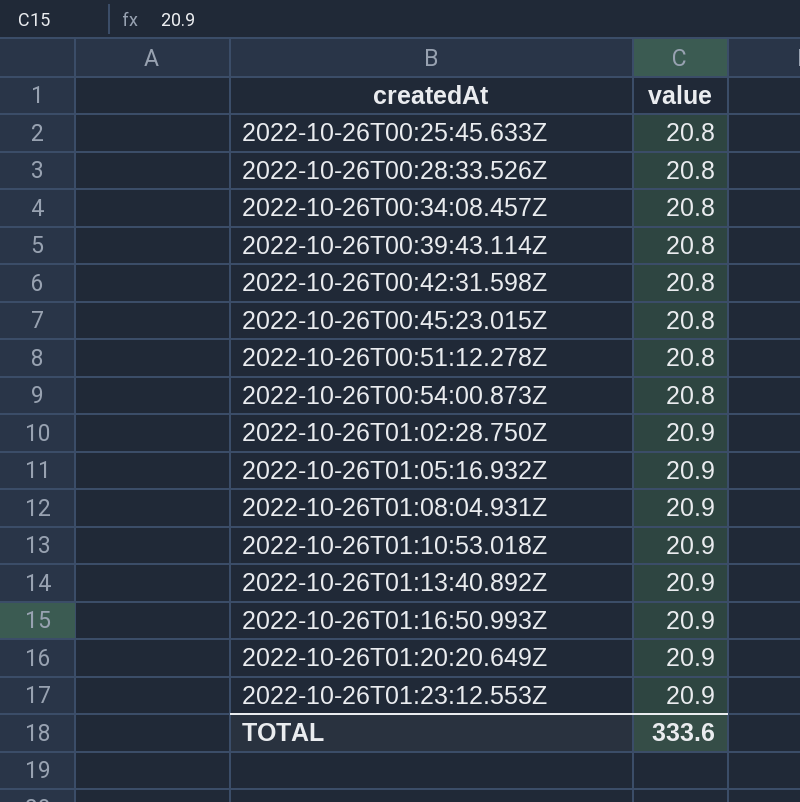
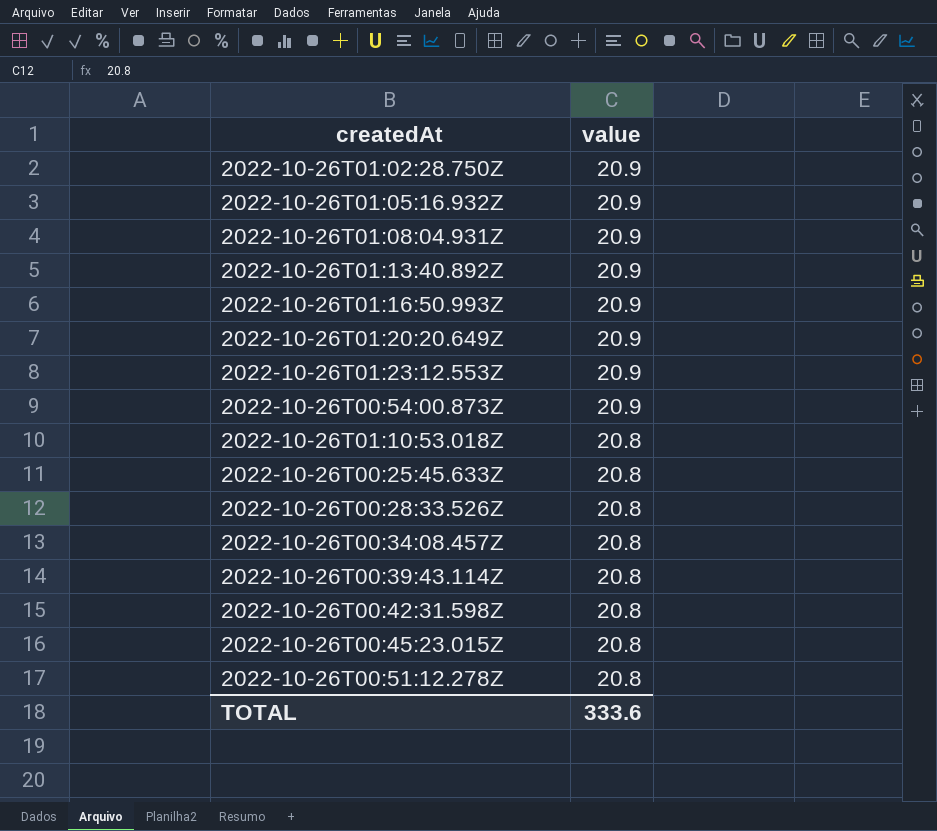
row order: createdAt ascending -> value descending
2022-10-26T00:54:00.873Z | value: 20.8 -> 20.9
2022-10-26T01:10:53.018Z | value: 20.9 -> 20.8

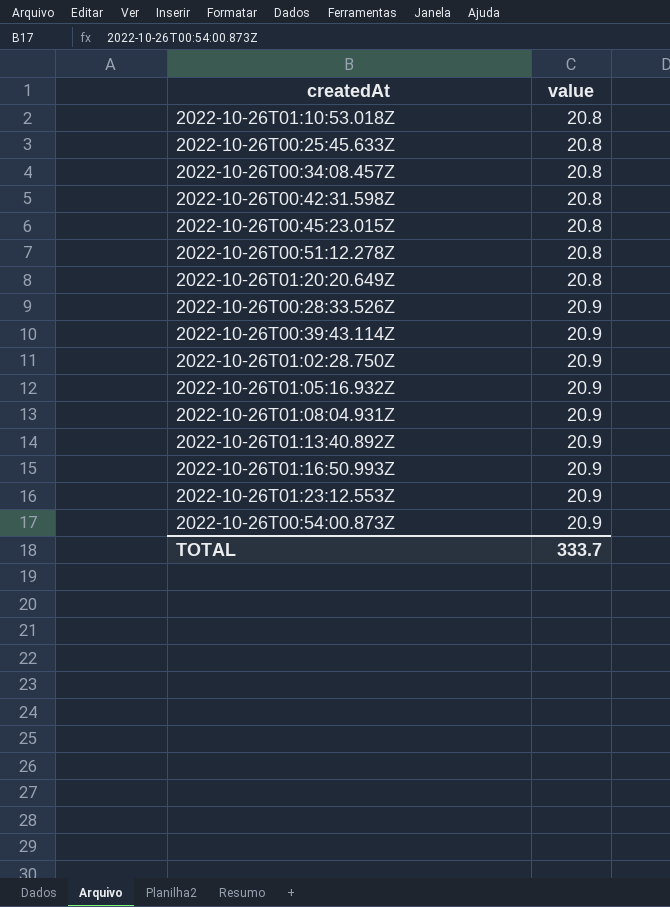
row order: value descending -> value ascending
2022-10-26T01:20:20.649Z | value: 20.9 -> 20.8
2022-10-26T00:28:33.526Z | value: 20.8 -> 20.9
2022-10-26T00:39:43.114Z | value: 20.8 -> 20.9
TOTAL | value: 333.6 -> 333.7

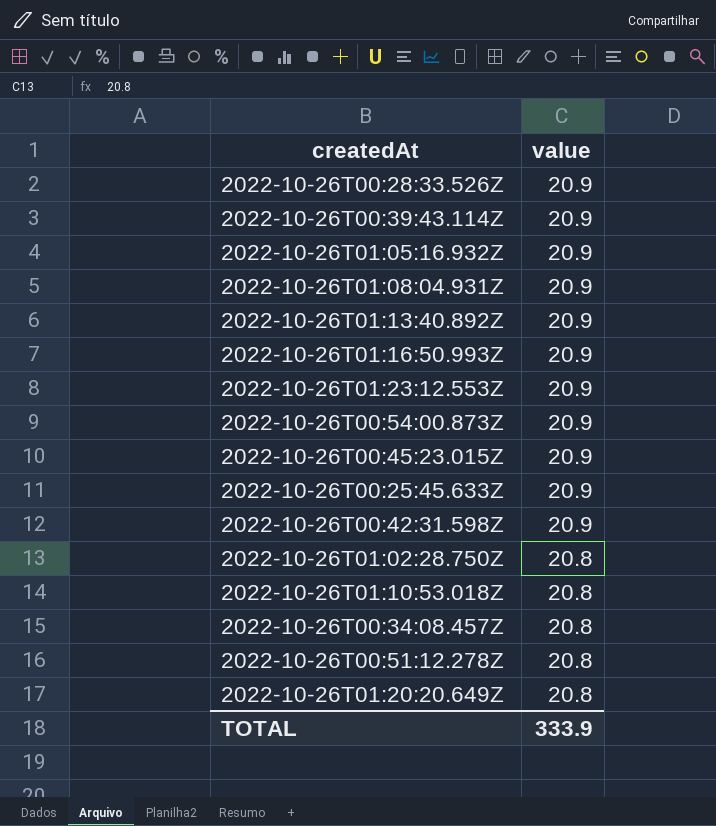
row order: value ascending -> value descending
2022-10-26T00:45:23.015Z | value: 20.8 -> 20.9
2022-10-26T00:25:45.633Z | value: 20.8 -> 20.9
2022-10-26T00:42:31.598Z | value: 20.8 -> 20.9
2022-10-26T01:02:28.750Z | value: 20.9 -> 20.8
TOTAL | value: 333.7 -> 333.9

